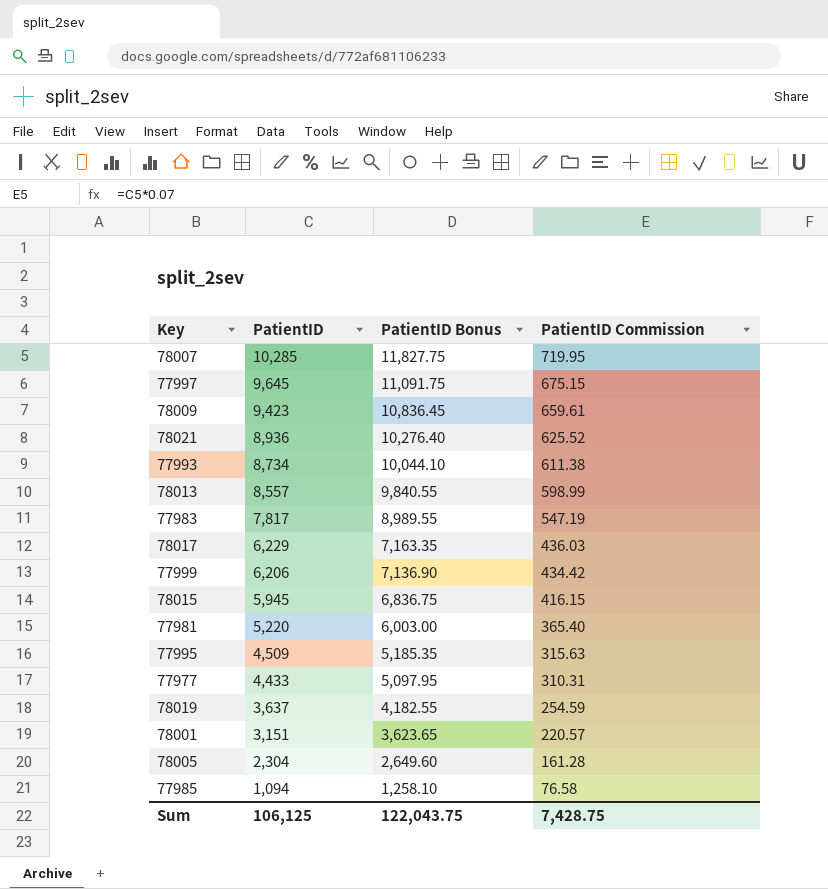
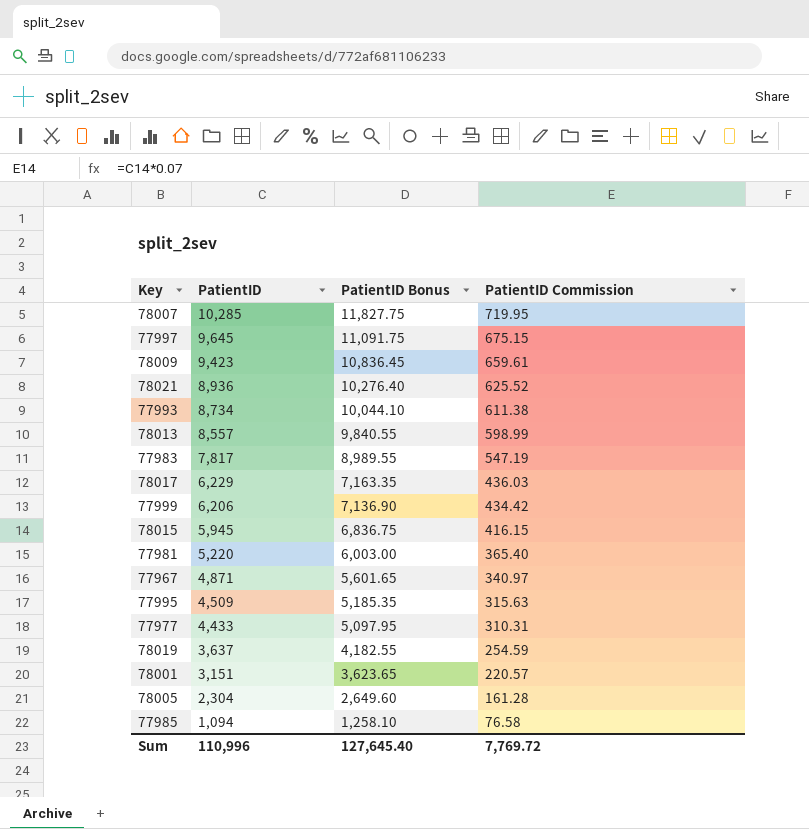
row 77967: none -> 4,871 | 5,601.65 | 340.97
Sum | PatientID: 106,125 -> 110,996
Sum | PatientID Bonus: 122,043.75 -> 127,645.40
Sum | PatientID Commission: 7,428.75 -> 7,769.72

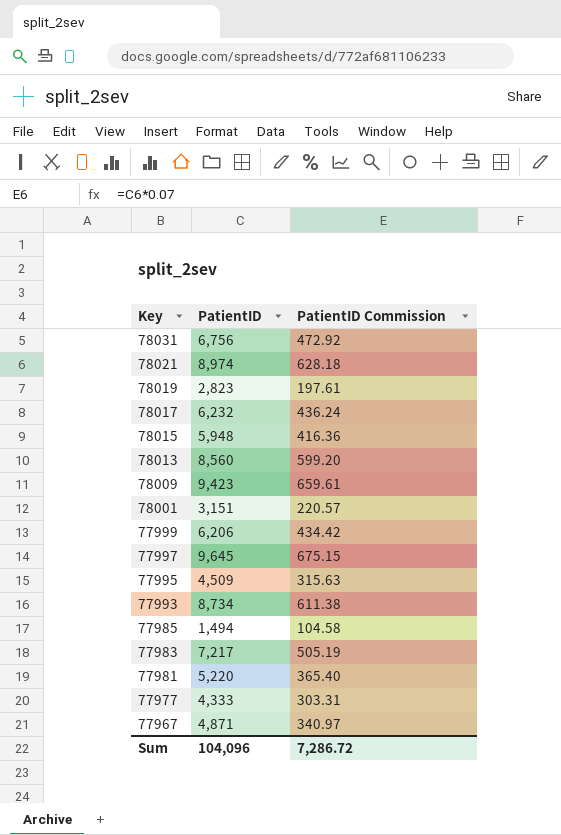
row order: PatientID descending -> Key descending
column PatientID Bonus | formula: [PatientID] * 1.15 -> none
row 78007: 10,285 | 11,827.75 | 719.95 -> none
row 78005: 2,304 | 2,649.60 | 161.28 -> none
row 78031: none -> 6,756 | 472.92
78021 | PatientID: 8,936 -> 8,974
78021 | PatientID Commission: 625.52 -> 628.18
78019 | PatientID: 3,637 -> 2,823
78019 | PatientID Commission: 254.59 -> 197.61
78017 | PatientID: 6,229 -> 6,232
78017 | PatientID Commission: 436.03 -> 436.24
78015 | PatientID: 5,945 -> 5,948
78015 | PatientID Commission: 416.15 -> 416.36
78013 | PatientID: 8,557 -> 8,560
78013 | PatientID Commission: 598.99 -> 599.20
77985 | PatientID: 1,094 -> 1,494
77985 | PatientID Commission: 76.58 -> 104.58
77983 | PatientID: 7,817 -> 7,217
77983 | PatientID Commission: 547.19 -> 505.19
77977 | PatientID: 4,433 -> 4,333
77977 | PatientID Commission: 310.31 -> 303.31
Sum | PatientID: 110,996 -> 104,096
Sum | PatientID Commission: 7,769.72 -> 7,286.72

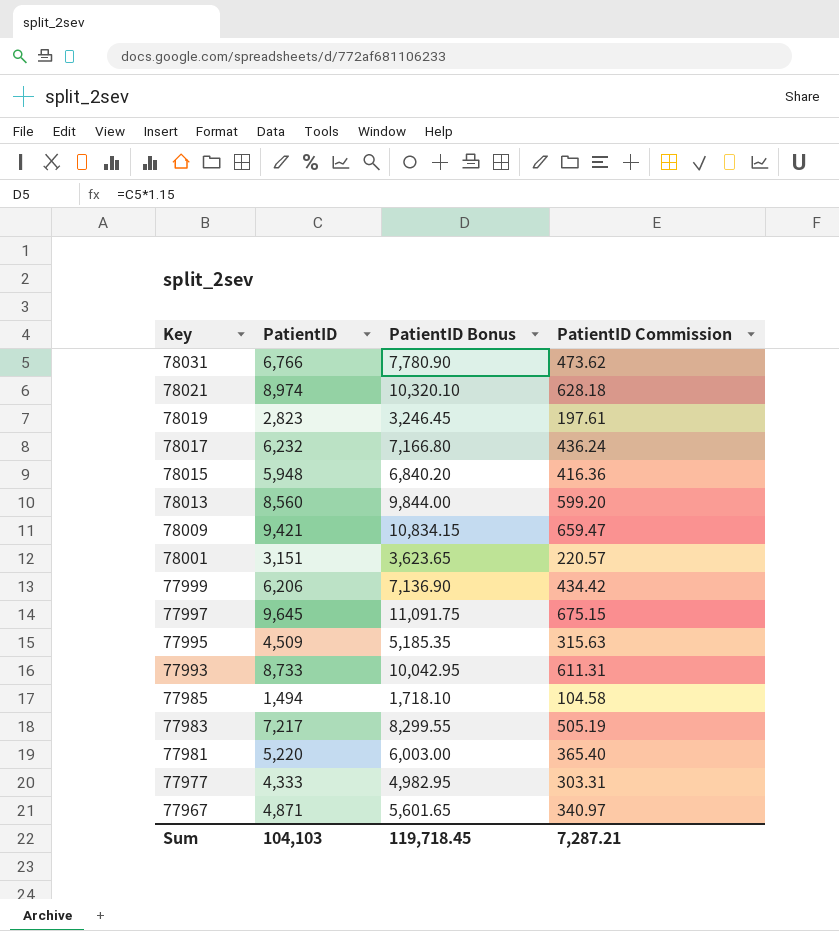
column PatientID Bonus | formula: none -> [PatientID] * 1.15
78031 | PatientID: 6,756 -> 6,766
78031 | PatientID Commission: 472.92 -> 473.62
78009 | PatientID: 9,423 -> 9,421
78009 | PatientID Commission: 659.61 -> 659.47
77993 | PatientID: 8,734 -> 8,733
77993 | PatientID Commission: 611.38 -> 611.31
Sum | PatientID: 104,096 -> 104,103
Sum | PatientID Commission: 7,286.72 -> 7,287.21

